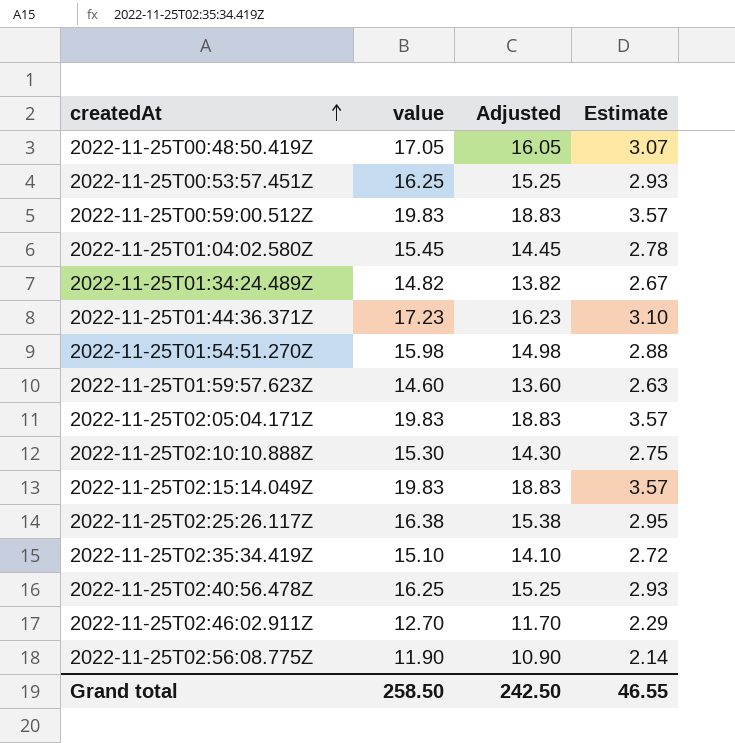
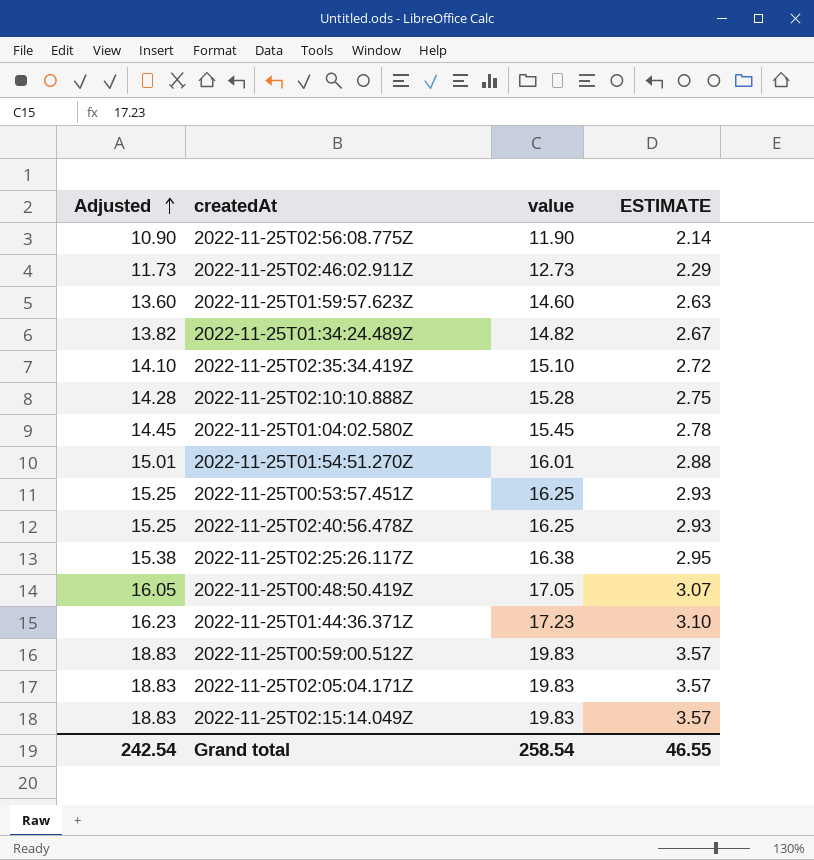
row order: createdAt ascending -> Adjusted ascending
column Adjusted | position: 3 -> 1
column name: Estimate -> ESTIMATE
2022-11-25T02:46:02.911Z | Adjusted: 11.70 -> 11.73
2022-11-25T02:46:02.911Z | value: 12.70 -> 12.73
2022-11-25T02:10:10.888Z | Adjusted: 14.30 -> 14.28
2022-11-25T02:10:10.888Z | value: 15.30 -> 15.28
2022-11-25T01:54:51.270Z | Adjusted: 14.98 -> 15.01
2022-11-25T01:54:51.270Z | value: 15.98 -> 16.01
Grand total | Adjusted: 242.50 -> 242.54
Grand total | value: 258.50 -> 258.54

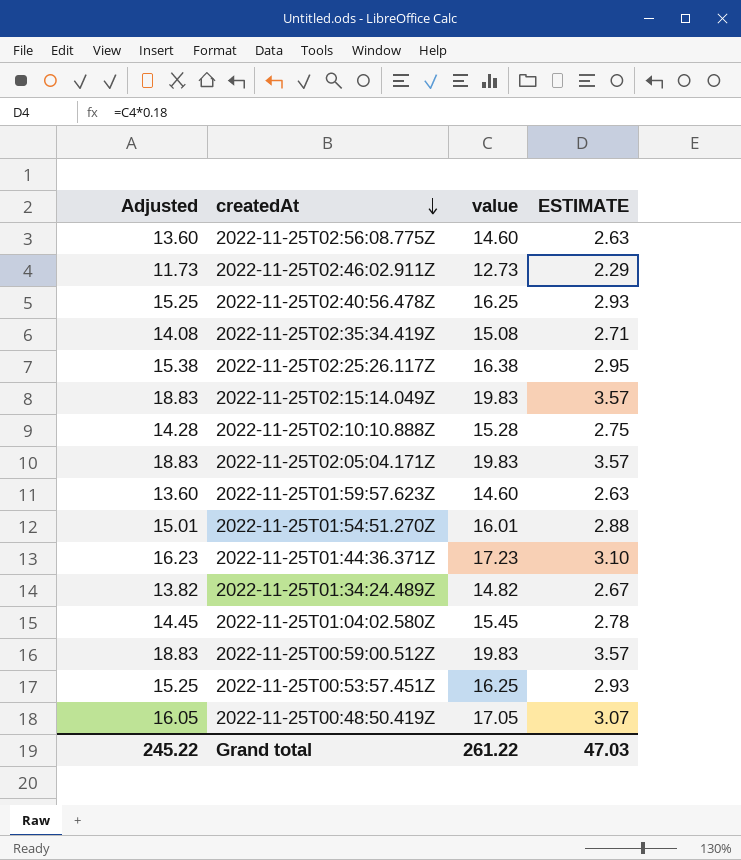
row order: Adjusted ascending -> createdAt descending
2022-11-25T02:56:08.775Z | Adjusted: 10.90 -> 13.60
2022-11-25T02:56:08.775Z | value: 11.90 -> 14.60
2022-11-25T02:56:08.775Z | ESTIMATE: 2.14 -> 2.63
2022-11-25T02:35:34.419Z | Adjusted: 14.10 -> 14.08
2022-11-25T02:35:34.419Z | value: 15.10 -> 15.08
2022-11-25T02:35:34.419Z | ESTIMATE: 2.72 -> 2.71
Grand total | Adjusted: 242.54 -> 245.22
Grand total | value: 258.54 -> 261.22
Grand total | ESTIMATE: 46.55 -> 47.03

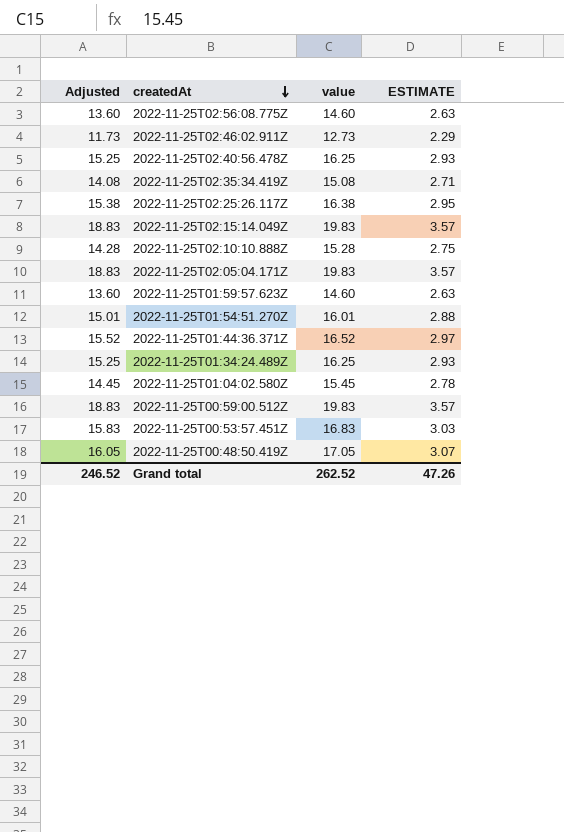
2022-11-25T01:44:36.371Z | Adjusted: 16.23 -> 15.52
2022-11-25T01:44:36.371Z | value: 17.23 -> 16.52
2022-11-25T01:44:36.371Z | ESTIMATE: 3.10 -> 2.97
2022-11-25T01:34:24.489Z | Adjusted: 13.82 -> 15.25
2022-11-25T01:34:24.489Z | value: 14.82 -> 16.25
2022-11-25T01:34:24.489Z | ESTIMATE: 2.67 -> 2.93
2022-11-25T00:53:57.451Z | Adjusted: 15.25 -> 15.83
2022-11-25T00:53:57.451Z | value: 16.25 -> 16.83
2022-11-25T00:53:57.451Z | ESTIMATE: 2.93 -> 3.03
Grand total | Adjusted: 245.22 -> 246.52
Grand total | value: 261.22 -> 262.52
Grand total | ESTIMATE: 47.03 -> 47.26

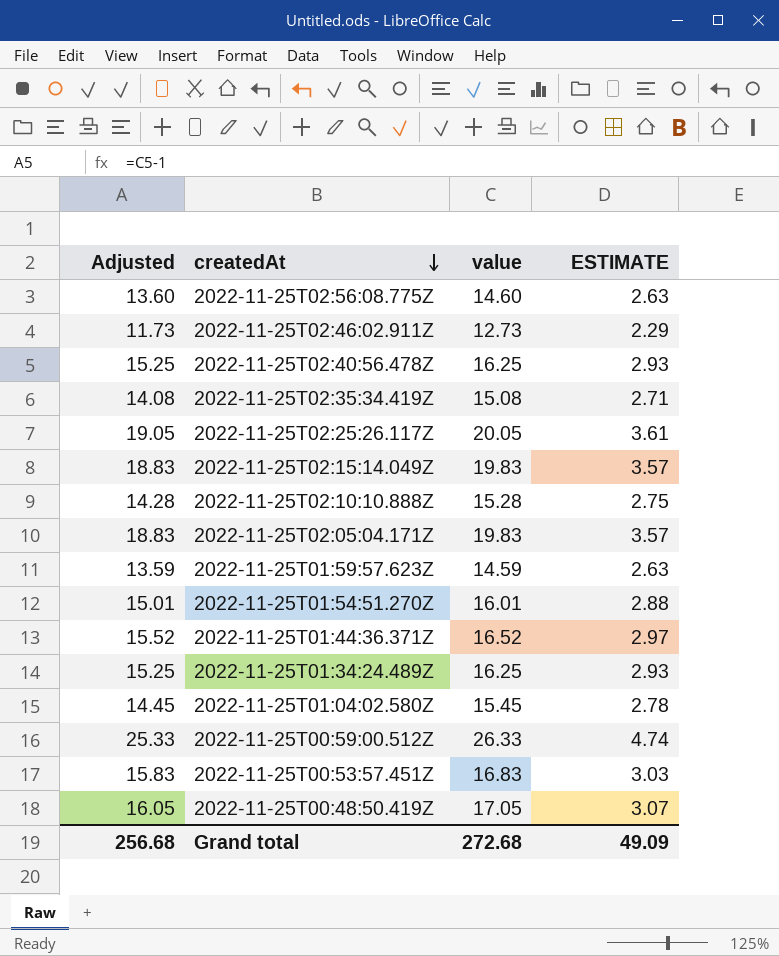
2022-11-25T02:25:26.117Z | Adjusted: 15.38 -> 19.05
2022-11-25T02:25:26.117Z | value: 16.38 -> 20.05
2022-11-25T02:25:26.117Z | ESTIMATE: 2.95 -> 3.61
2022-11-25T01:59:57.623Z | Adjusted: 13.60 -> 13.59
2022-11-25T01:59:57.623Z | value: 14.60 -> 14.59
2022-11-25T00:59:00.512Z | Adjusted: 18.83 -> 25.33
2022-11-25T00:59:00.512Z | value: 19.83 -> 26.33
2022-11-25T00:59:00.512Z | ESTIMATE: 3.57 -> 4.74
Grand total | Adjusted: 246.52 -> 256.68
Grand total | value: 262.52 -> 272.68
Grand total | ESTIMATE: 47.26 -> 49.09

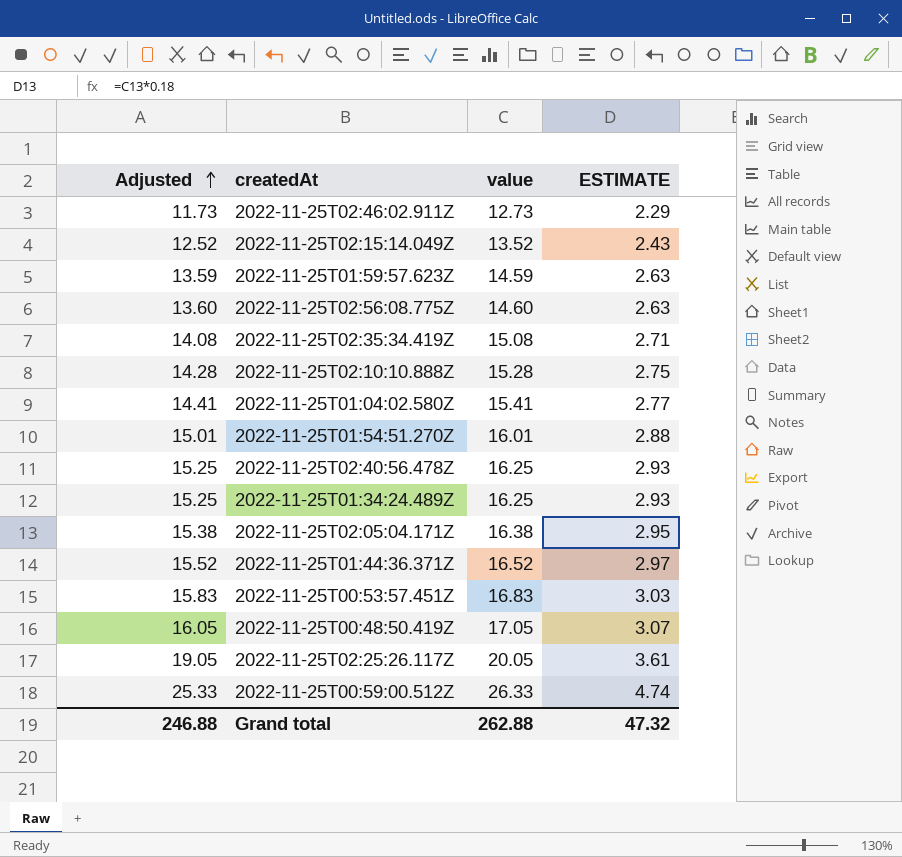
row order: createdAt descending -> Adjusted ascending
2022-11-25T02:15:14.049Z | Adjusted: 18.83 -> 12.52
2022-11-25T02:15:14.049Z | value: 19.83 -> 13.52
2022-11-25T02:15:14.049Z | ESTIMATE: 3.57 -> 2.43
2022-11-25T01:04:02.580Z | Adjusted: 14.45 -> 14.41
2022-11-25T01:04:02.580Z | value: 15.45 -> 15.41
2022-11-25T01:04:02.580Z | ESTIMATE: 2.78 -> 2.77
2022-11-25T02:05:04.171Z | Adjusted: 18.83 -> 15.38
2022-11-25T02:05:04.171Z | value: 19.83 -> 16.38
2022-11-25T02:05:04.171Z | ESTIMATE: 3.57 -> 2.95
Grand total | Adjusted: 256.68 -> 246.88
Grand total | value: 272.68 -> 262.88
Grand total | ESTIMATE: 49.09 -> 47.32

